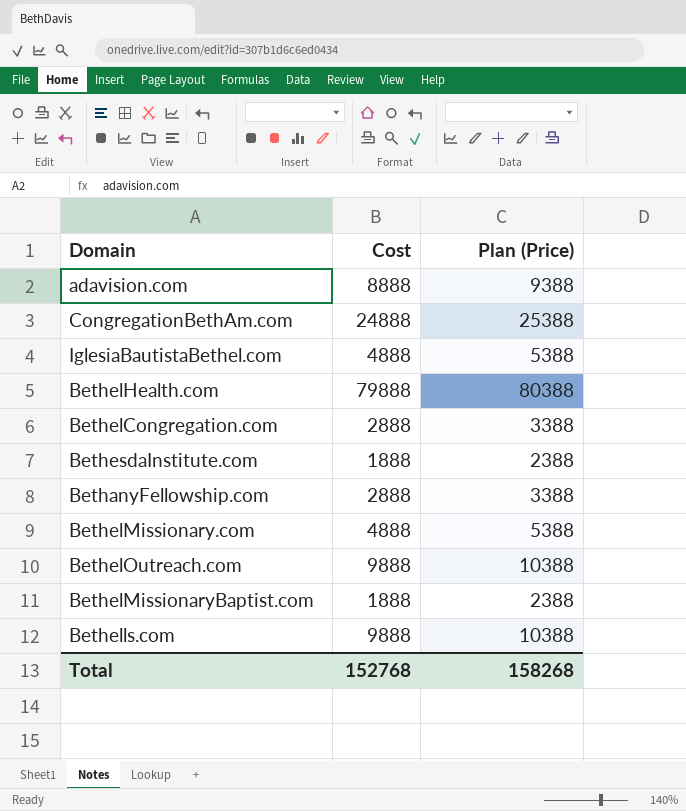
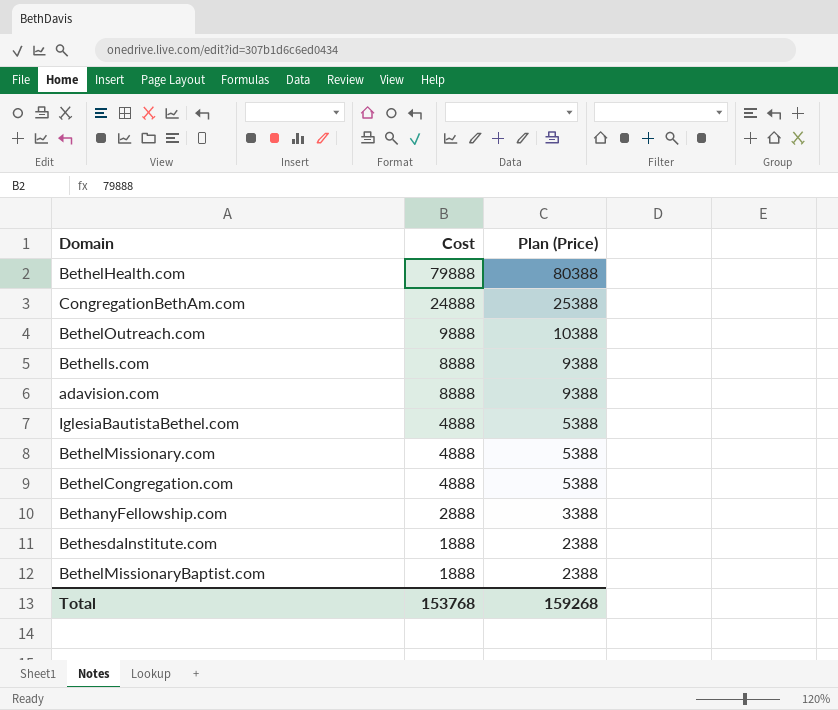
row order: none -> Cost descending
Bethells.com | Cost: 9888 -> 8888
Bethells.com | Plan (Price): 10388 -> 9388
BethelCongregation.com | Cost: 2888 -> 4888
BethelCongregation.com | Plan (Price): 3388 -> 5388
Total | Cost: 152768 -> 153768
Total | Plan (Price): 158268 -> 159268

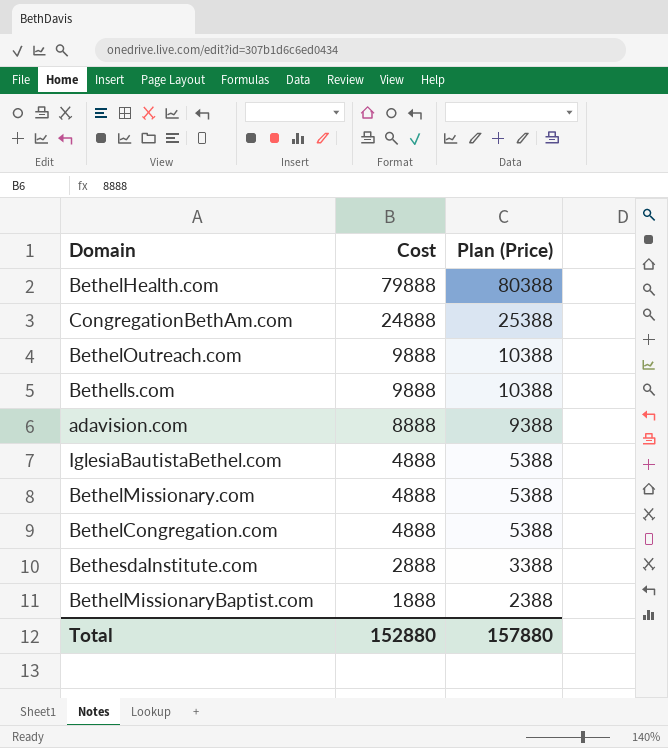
row BethanyFellowship.com: 2888 | 3388 -> none
Bethells.com | Cost: 8888 -> 9888
Bethells.com | Plan (Price): 9388 -> 10388
BethesdaInstitute.com | Cost: 1888 -> 2888
BethesdaInstitute.com | Plan (Price): 2388 -> 3388
Total | Cost: 153768 -> 152880
Total | Plan (Price): 159268 -> 157880

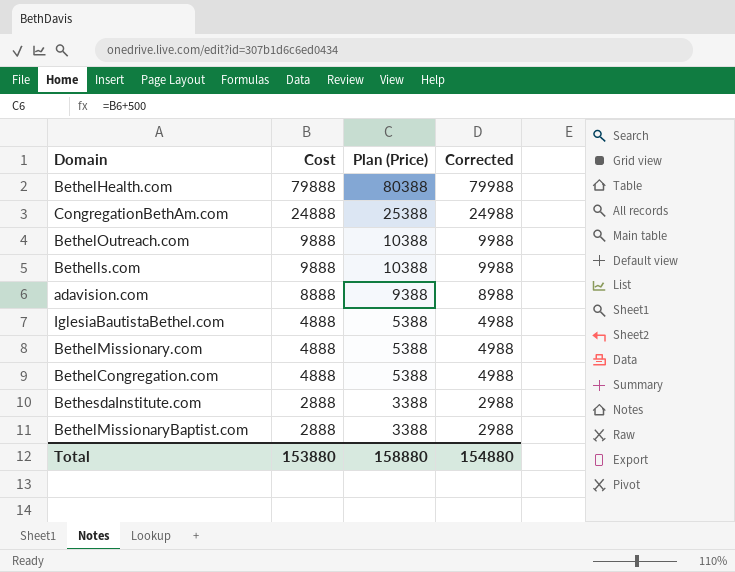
column Corrected | formula: none -> [Cost] + 100
BethelMissionaryBaptist.com | Cost: 1888 -> 2888
BethelMissionaryBaptist.com | Plan (Price): 2388 -> 3388
Total | Cost: 152880 -> 153880
Total | Plan (Price): 157880 -> 158880

